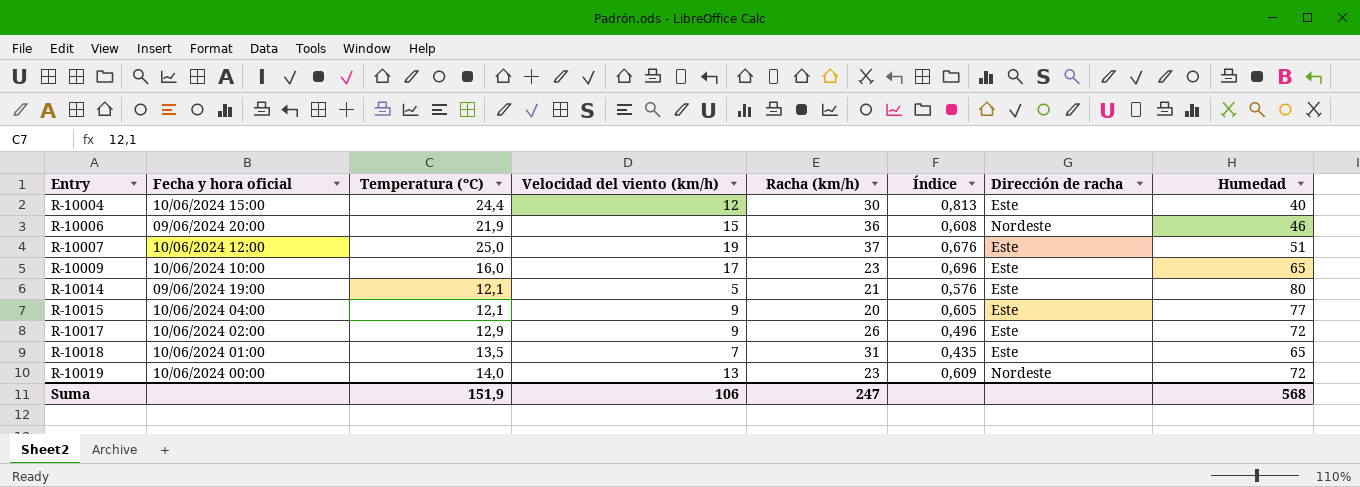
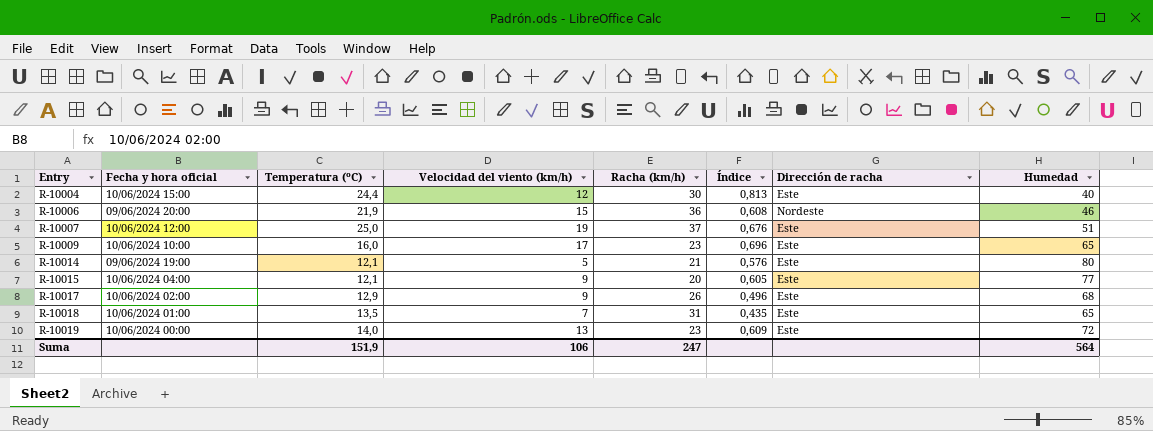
R-10017 | Humedad: 72 -> 68
R-10019 | Dirección de racha: Nordeste -> Este
Suma | Humedad: 568 -> 564

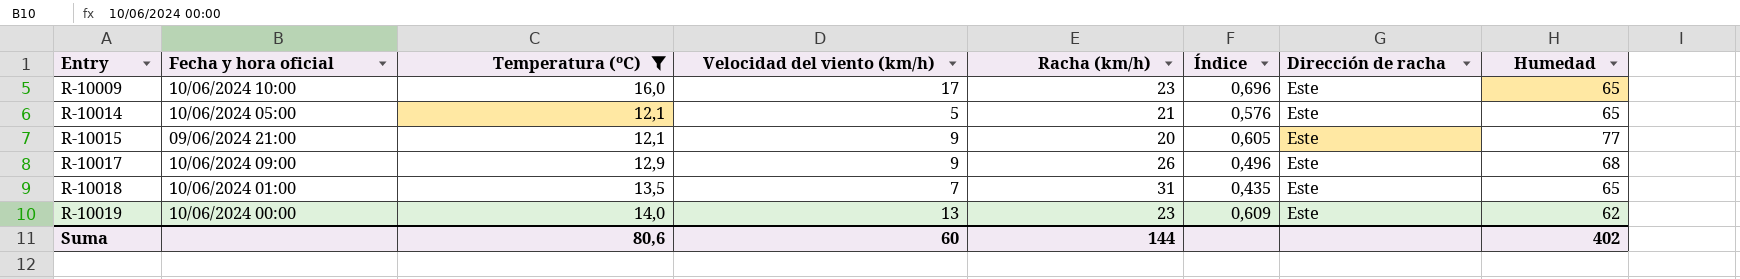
filter: none -> Temperatura (ºC) <= 16,0
R-10014 | Fecha y hora oficial: 09/06/2024 19:00 -> 10/06/2024 05:00
R-10014 | Humedad: 80 -> 65
R-10015 | Fecha y hora oficial: 10/06/2024 04:00 -> 09/06/2024 21:00
R-10017 | Fecha y hora oficial: 10/06/2024 02:00 -> 10/06/2024 09:00
R-10019 | Humedad: 72 -> 62
Suma | Temperatura (ºC): 151,9 -> 80,6
Suma | Velocidad del viento (km/h): 106 -> 60
Suma | Racha (km/h): 247 -> 144
Suma | Humedad: 564 -> 402

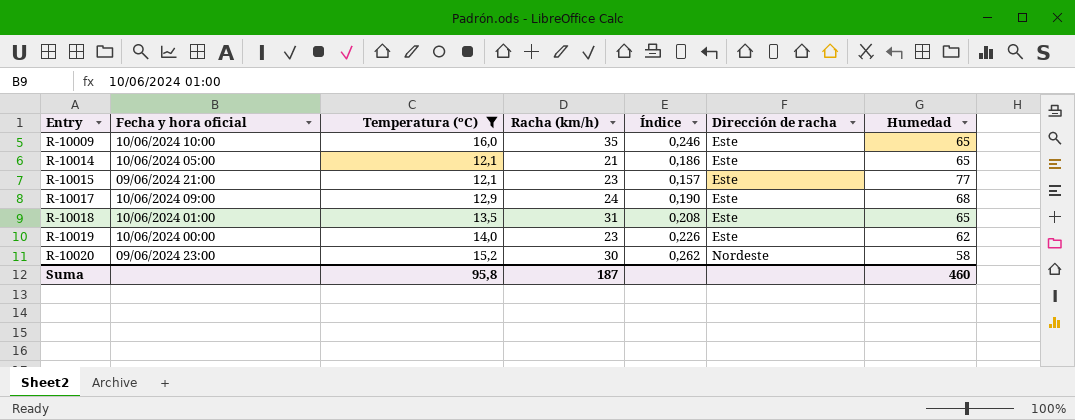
column Velocidad del viento (km/h) | position: 4 -> none
column Índice | formula: [Temperatura (ºC)] / [Racha (km/h)] -> [Temperatura (ºC)] / [Humedad]
R-10009 | Racha (km/h): 23 -> 35
R-10015 | Racha (km/h): 20 -> 23
R-10017 | Racha (km/h): 26 -> 24
row R-10020: none -> 09/06/2024 23:00 | 15,2 | 30 | 0,262 | Nordeste | 58
Suma | Temperatura (ºC): 80,6 -> 95,8
Suma | Racha (km/h): 144 -> 187
Suma | Humedad: 402 -> 460

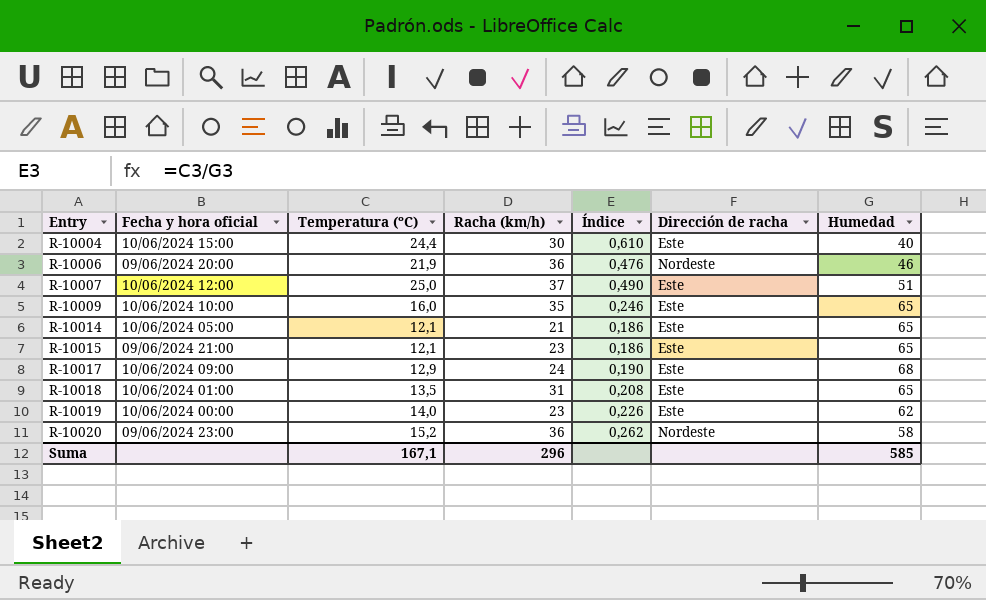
filter: Temperatura (ºC) <= 16,0 -> none
R-10015 | Índice: 0,157 -> 0,186
R-10015 | Humedad: 77 -> 65
R-10020 | Racha (km/h): 30 -> 36
Suma | Temperatura (ºC): 95,8 -> 167,1
Suma | Racha (km/h): 187 -> 296
Suma | Humedad: 460 -> 585

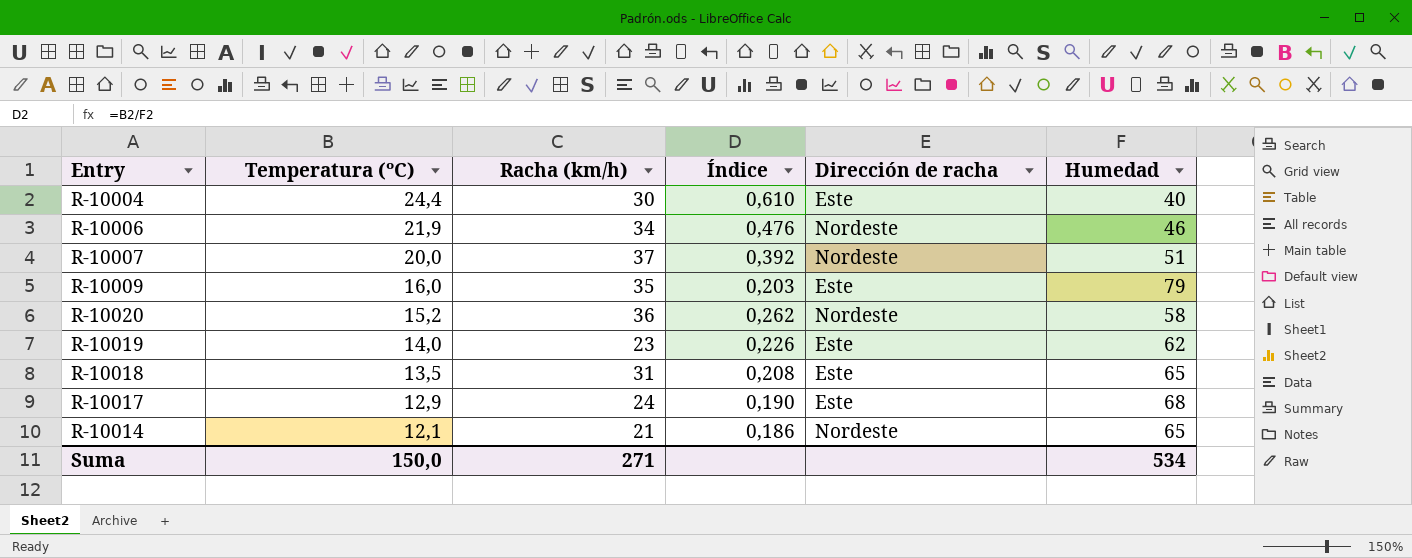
row order: Entry ascending -> Temperatura (ºC) descending
column Fecha y hora oficial | position: 2 -> none
row R-10015: 09/06/2024 21:00 | 12,1 | 23 | 0,186 | Este | 65 -> none
R-10006 | Racha (km/h): 36 -> 34
R-10007 | Temperatura (ºC): 25,0 -> 20,0
R-10007 | Índice: 0,490 -> 0,392
R-10007 | Dirección de racha: Este -> Nordeste
R-10009 | Índice: 0,246 -> 0,203
R-10009 | Humedad: 65 -> 79
R-10014 | Dirección de racha: Este -> Nordeste
Suma | Temperatura (ºC): 167,1 -> 150,0
Suma | Racha (km/h): 296 -> 271
Suma | Humedad: 585 -> 534

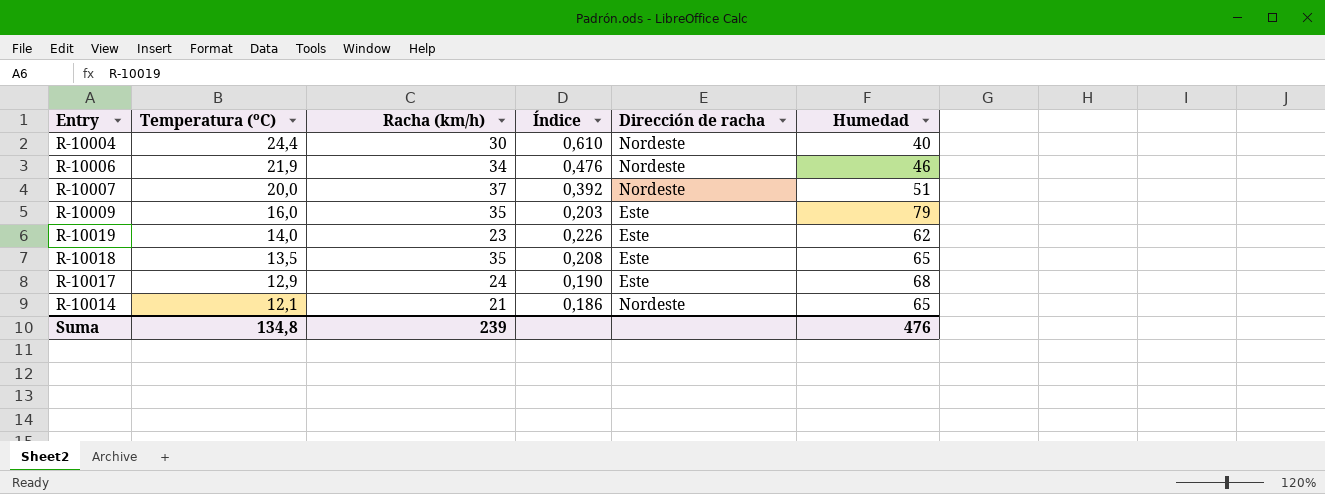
row R-10020: 15,2 | 36 | 0,262 | Nordeste | 58 -> none
R-10004 | Dirección de racha: Este -> Nordeste
R-10018 | Racha (km/h): 31 -> 35
Suma | Temperatura (ºC): 150,0 -> 134,8
Suma | Racha (km/h): 271 -> 239
Suma | Humedad: 534 -> 476

